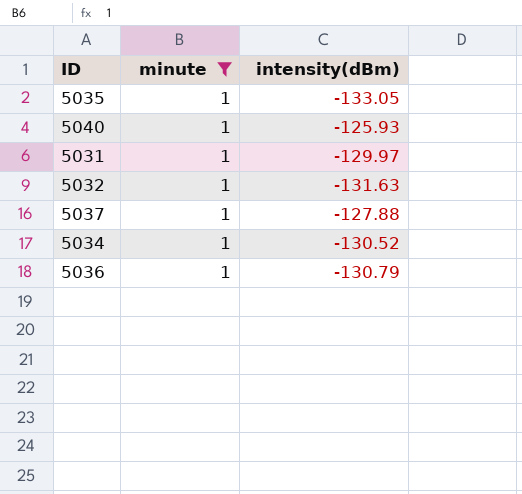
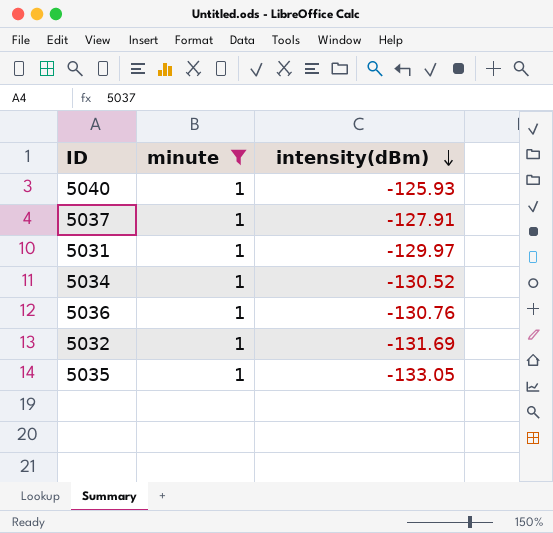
row order: none -> intensity(dBm) descending
5037 | intensity(dBm): -127.88 -> -127.91
5036 | intensity(dBm): -130.79 -> -130.76
5032 | intensity(dBm): -131.63 -> -131.69

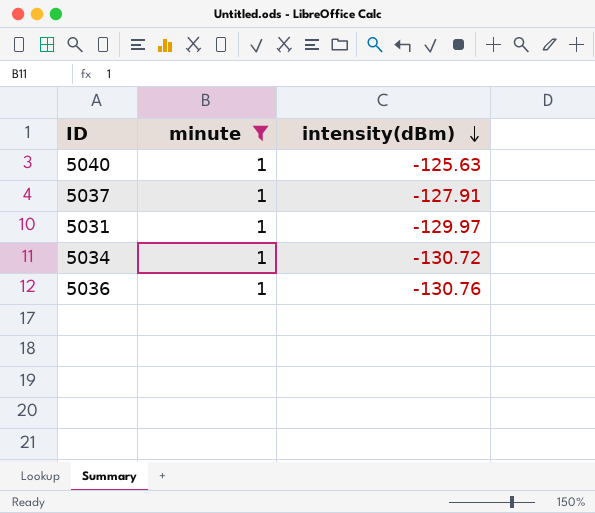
row 5032: 1 | -131.69 -> none
row 5035: 1 | -133.05 -> none
5040 | intensity(dBm): -125.93 -> -125.63
5034 | intensity(dBm): -130.52 -> -130.72

